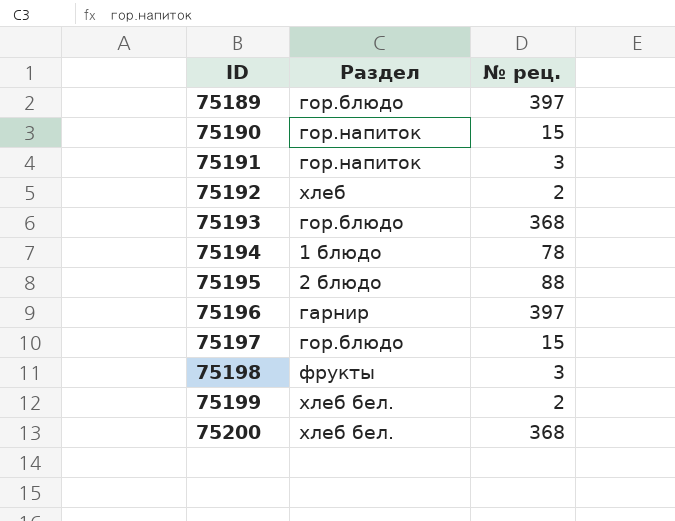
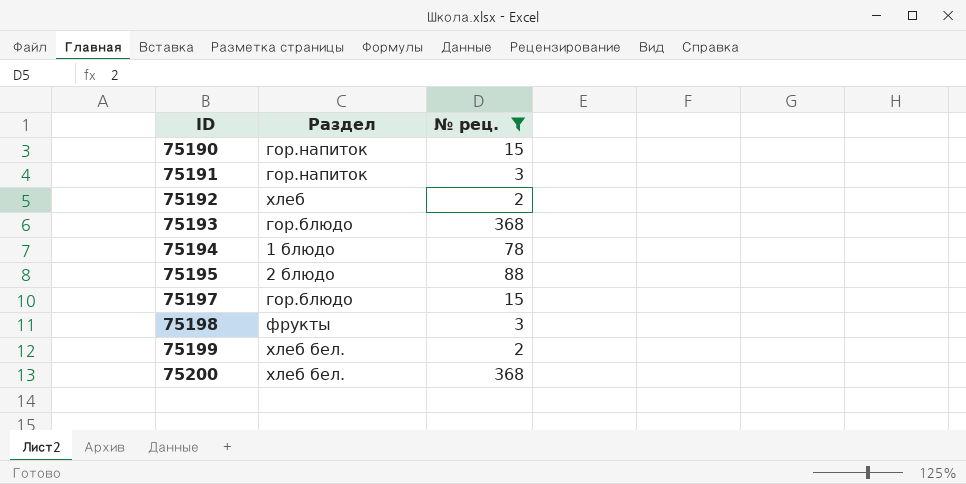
filter: none -> № рец. != 397

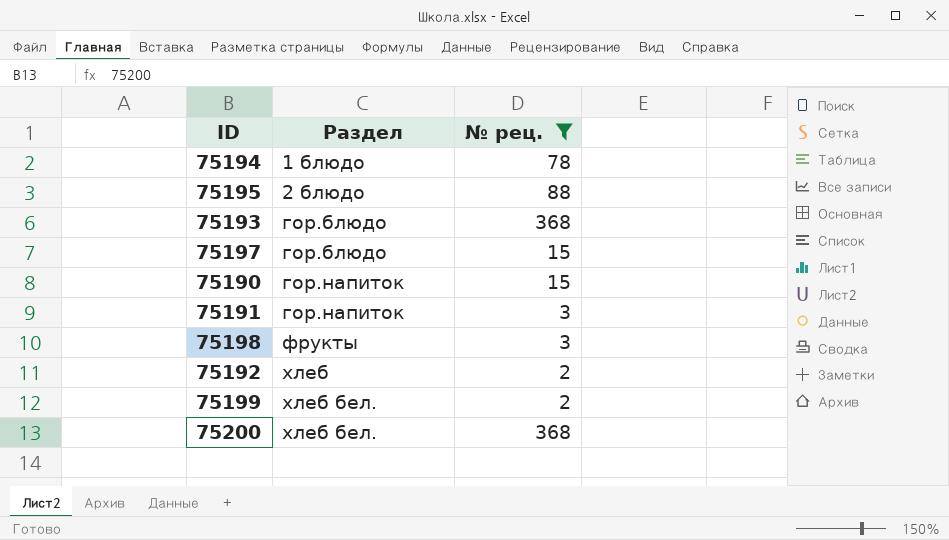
row order: ID ascending -> Раздел ascending

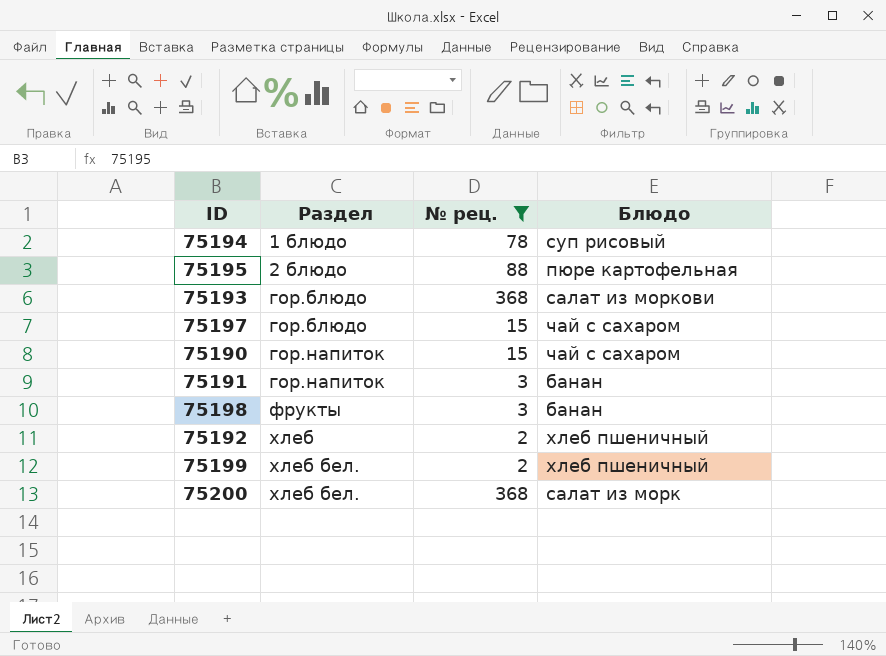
column Блюдо | position: none -> 4

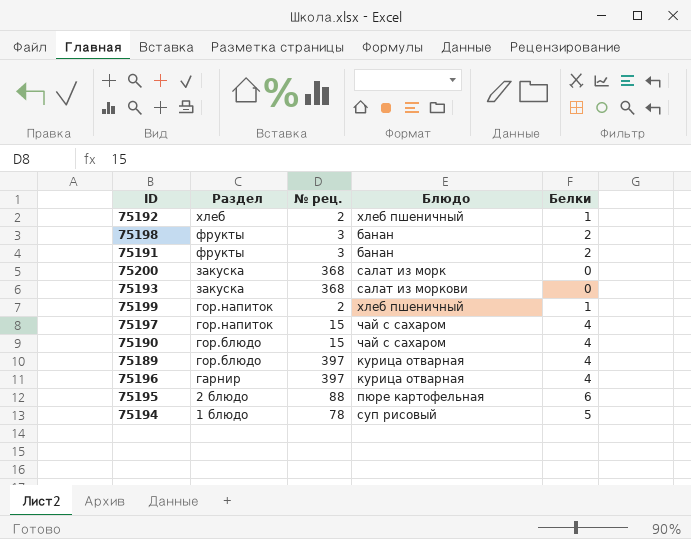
filter: № рец. != 397 -> none
row order: Раздел ascending -> Раздел descending
column Белки | position: none -> 5
75191 | Раздел: гор.напиток -> фрукты
75200 | Раздел: хлеб бел. -> закуска
75193 | Раздел: гор.блюдо -> закуска
75199 | Раздел: хлеб бел. -> гор.напиток
75197 | Раздел: гор.блюдо -> гор.напиток
75190 | Раздел: гор.напиток -> гор.блюдо

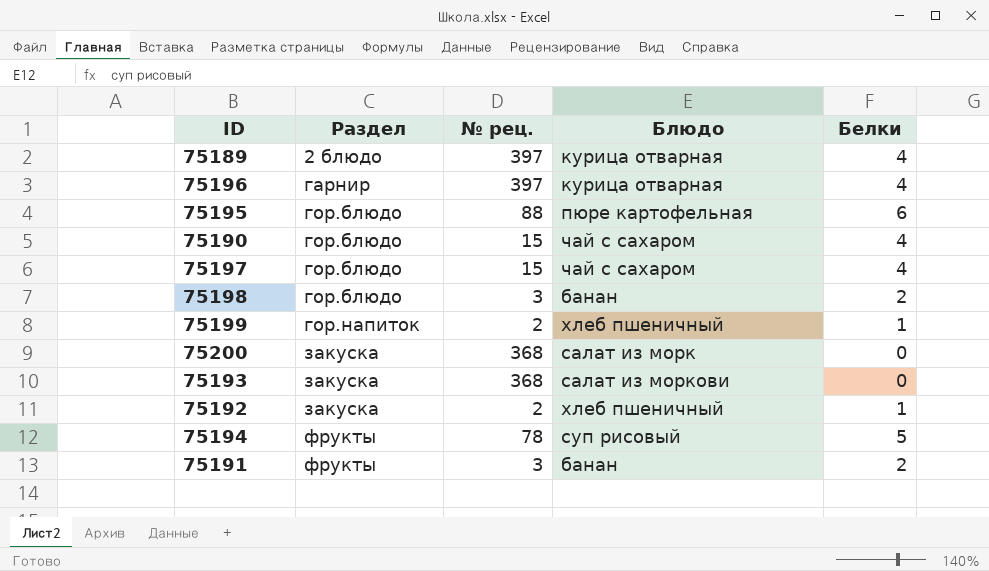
row order: Раздел descending -> Раздел ascending
75189 | Раздел: гор.блюдо -> 2 блюдо
75195 | Раздел: 2 блюдо -> гор.блюдо
75197 | Раздел: гор.напиток -> гор.блюдо
75198 | Раздел: фрукты -> гор.блюдо
75192 | Раздел: хлеб -> закуска
75194 | Раздел: 1 блюдо -> фрукты

